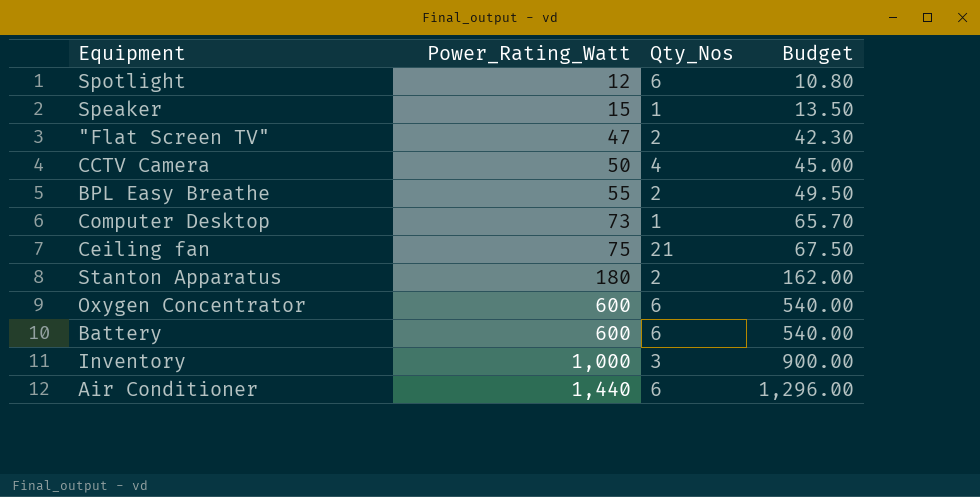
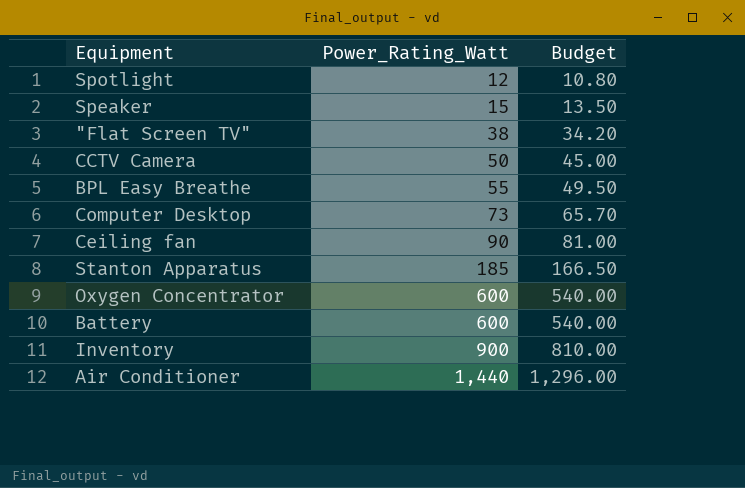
column Qty_Nos | position: 3 -> none
"Flat Screen TV" | Power_Rating_Watt: 47 -> 38
"Flat Screen TV" | Budget: 42.30 -> 34.20
Ceiling fan | Power_Rating_Watt: 75 -> 90
Ceiling fan | Budget: 67.50 -> 81.00
Stanton Apparatus | Power_Rating_Watt: 180 -> 185
Stanton Apparatus | Budget: 162.00 -> 166.50
Inventory | Power_Rating_Watt: 1,000 -> 900
Inventory | Budget: 900.00 -> 810.00

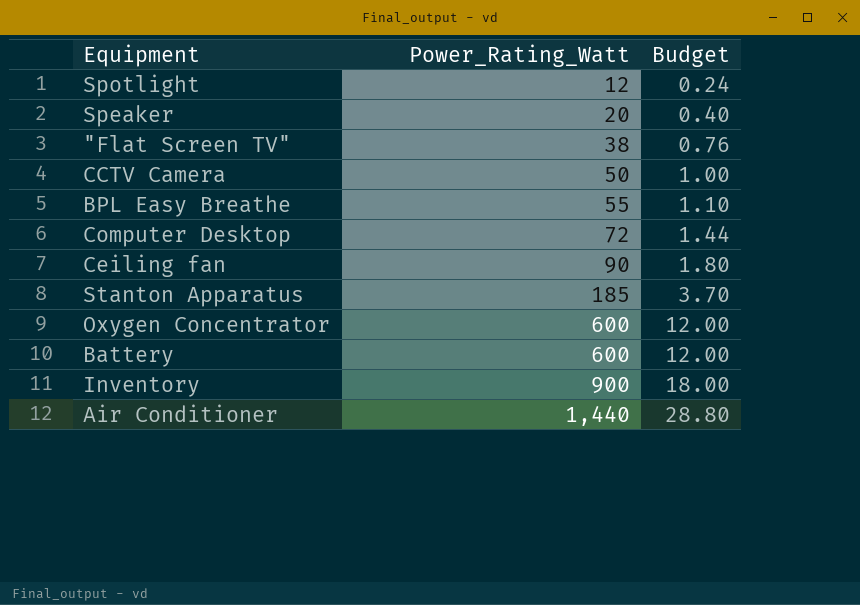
column Budget | formula: [Power_Rating_Watt] * 0.9 -> [Power_Rating_Watt] * 0.02
Speaker | Power_Rating_Watt: 15 -> 20
Computer Desktop | Power_Rating_Watt: 73 -> 72

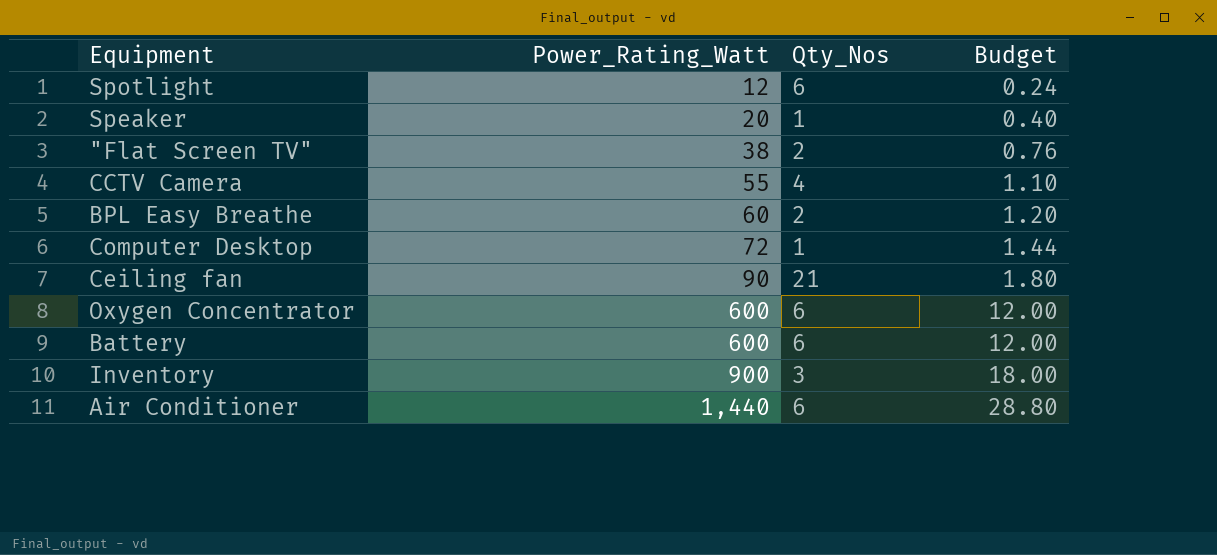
column Qty_Nos | position: none -> 3
row Stanton Apparatus: 185 | 3.70 -> none
CCTV Camera | Power_Rating_Watt: 50 -> 55
CCTV Camera | Budget: 1.00 -> 1.10
BPL Easy Breathe | Power_Rating_Watt: 55 -> 60
BPL Easy Breathe | Budget: 1.10 -> 1.20

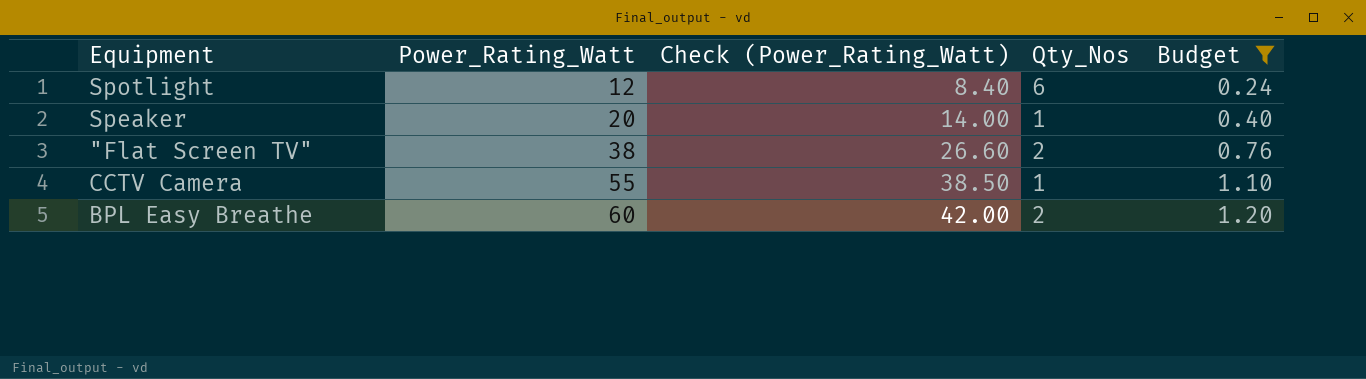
filter: none -> Budget <= 1.20
column Check (Power_Rating_Watt) | formula: none -> [Power_Rating_Watt] * 0.7
CCTV Camera | Qty_Nos: 4 -> 1

